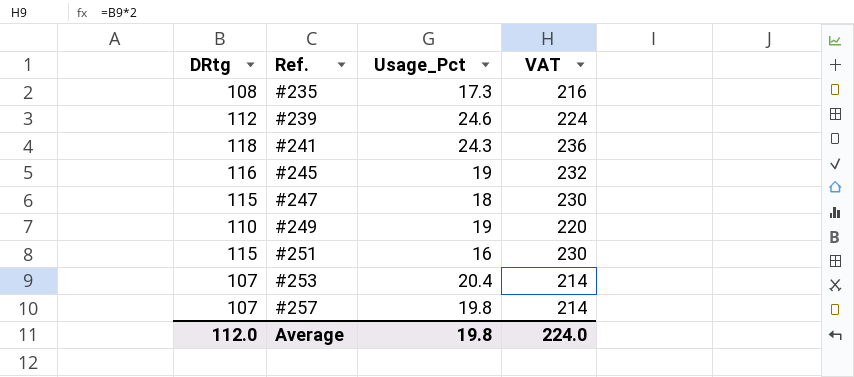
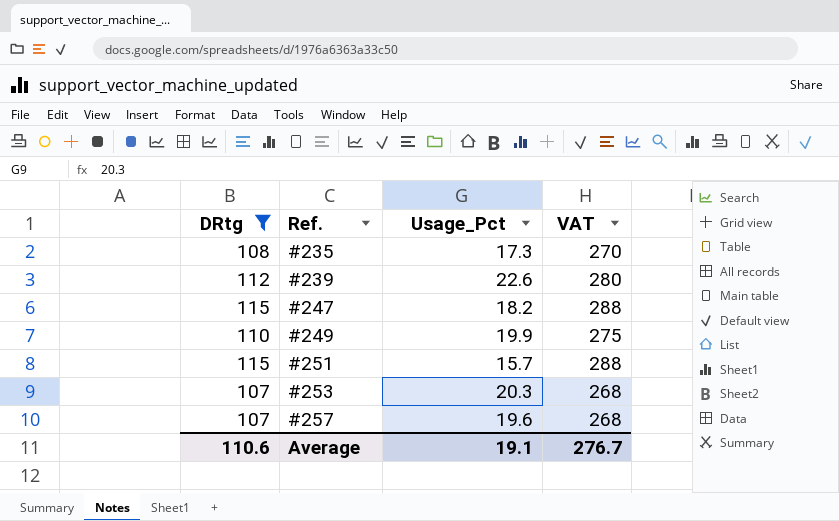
filter: none -> DRtg <= 115
column VAT | formula: [DRtg] * 2 -> [DRtg] * 2.5
#239 | Usage_Pct: 24.6 -> 22.6
#247 | Usage_Pct: 18 -> 18.2
#249 | Usage_Pct: 19 -> 19.9
#251 | Usage_Pct: 16 -> 15.7
#253 | Usage_Pct: 20.4 -> 20.3
#257 | Usage_Pct: 19.8 -> 19.6
Average | DRtg: 112.0 -> 110.6
Average | Usage_Pct: 19.8 -> 19.1
Average | VAT: 224.0 -> 276.7

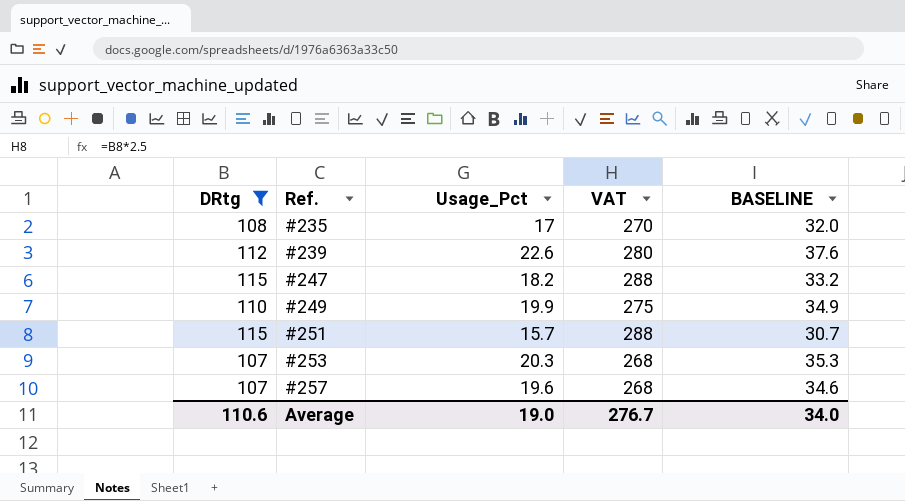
column BASELINE | formula: none -> [Usage_Pct] + 15
#235 | Usage_Pct: 17.3 -> 17
Average | Usage_Pct: 19.1 -> 19.0

